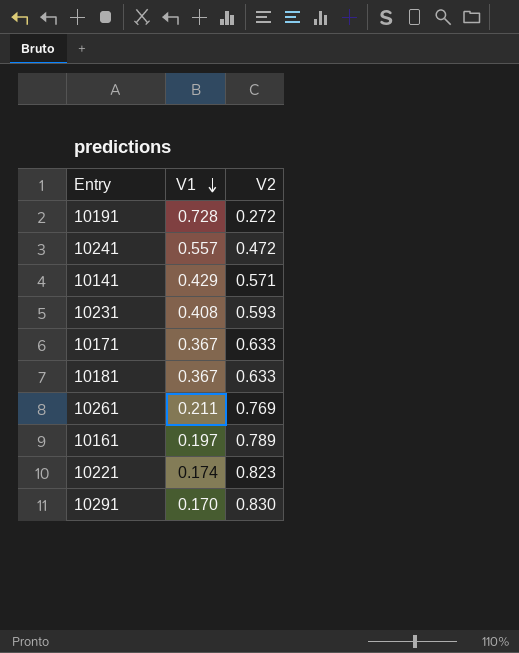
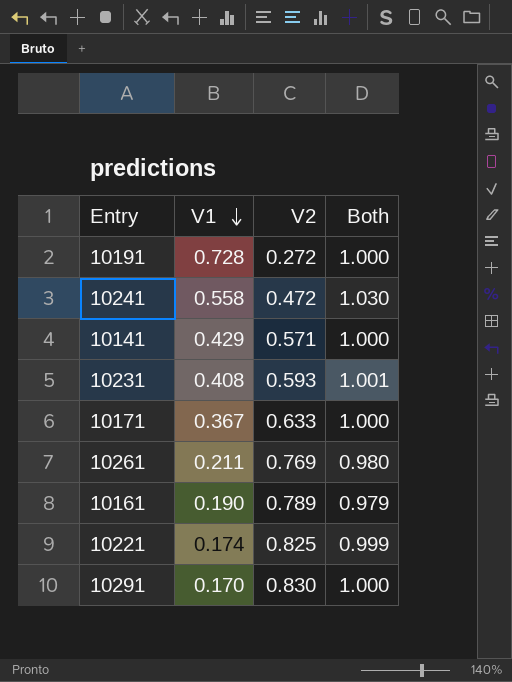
column Both | formula: none -> [V1] + [V2]
row 10181: 0.367 | 0.633 -> none
10241 | V1: 0.557 -> 0.558
10161 | V1: 0.197 -> 0.190
10221 | V2: 0.823 -> 0.825

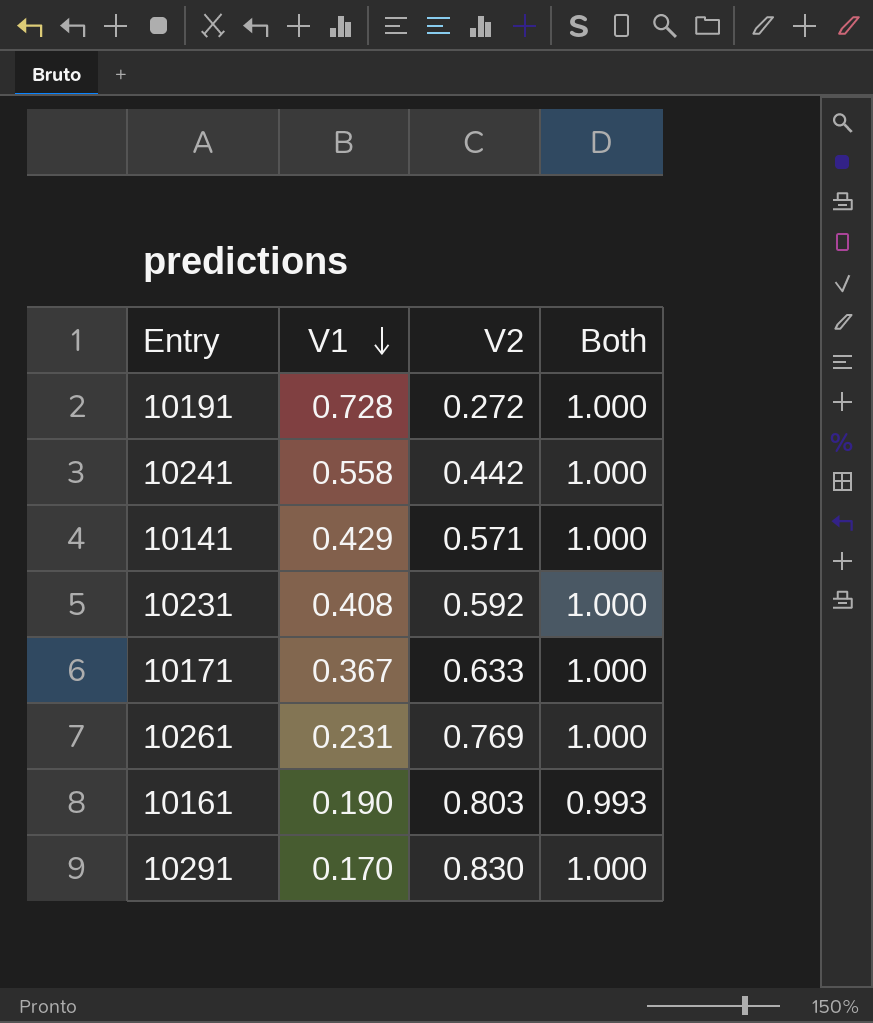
row 10221: 0.174 | 0.825 | 0.999 -> none
10241 | V2: 0.472 -> 0.442
10241 | Both: 1.030 -> 1.000
10231 | V2: 0.593 -> 0.592
10231 | Both: 1.001 -> 1.000
10261 | V1: 0.211 -> 0.231
10261 | Both: 0.980 -> 1.000
10161 | V2: 0.789 -> 0.803
10161 | Both: 0.979 -> 0.993

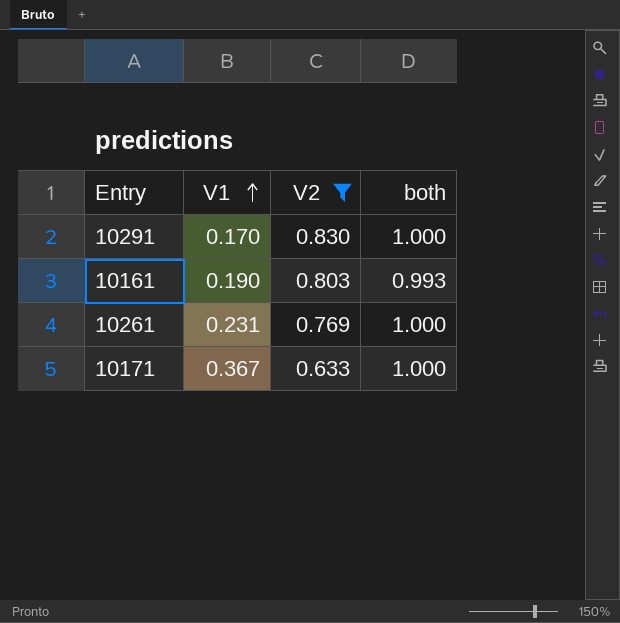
filter: none -> V2 >= 0.633
row order: V1 descending -> V1 ascending
column name: Both -> both

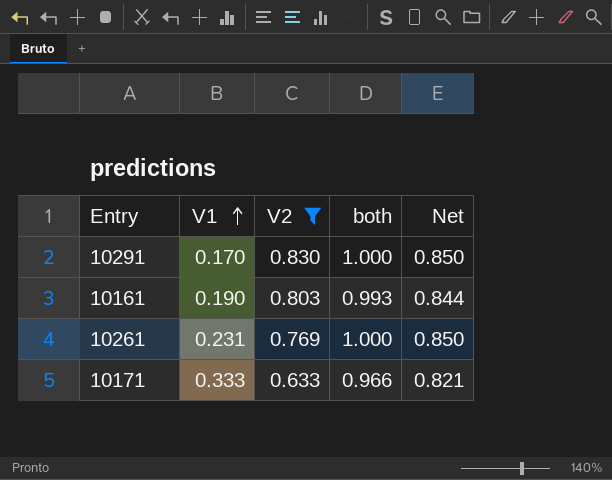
column Net | formula: none -> [both] * 0.85
10171 | V1: 0.367 -> 0.333
10171 | both: 1.000 -> 0.966

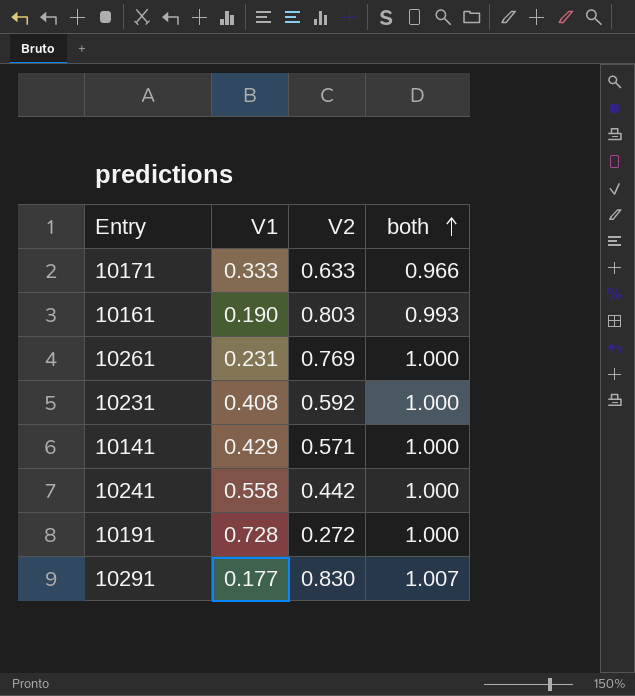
filter: V2 >= 0.633 -> none
row order: V1 ascending -> both ascending
column Net | formula: [both] * 0.85 -> none
10291 | V1: 0.170 -> 0.177
10291 | both: 1.000 -> 1.007

